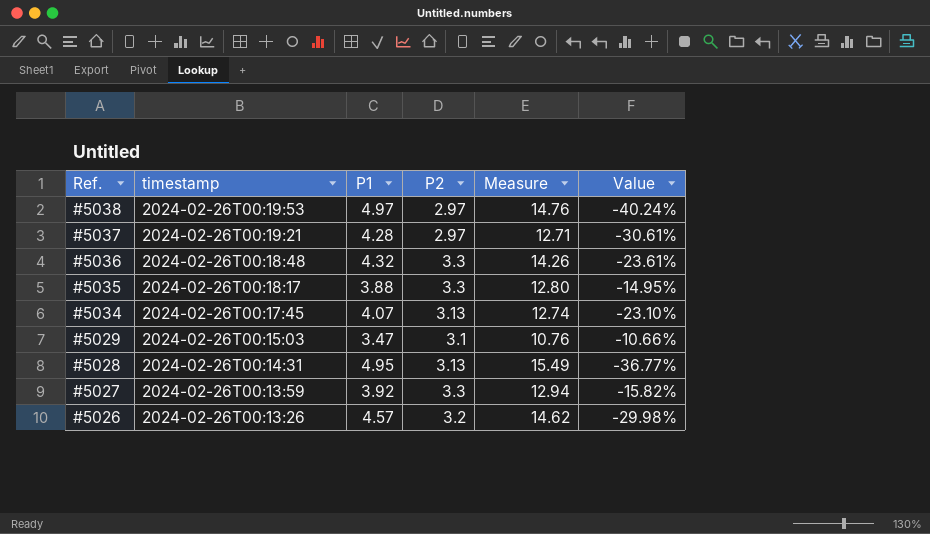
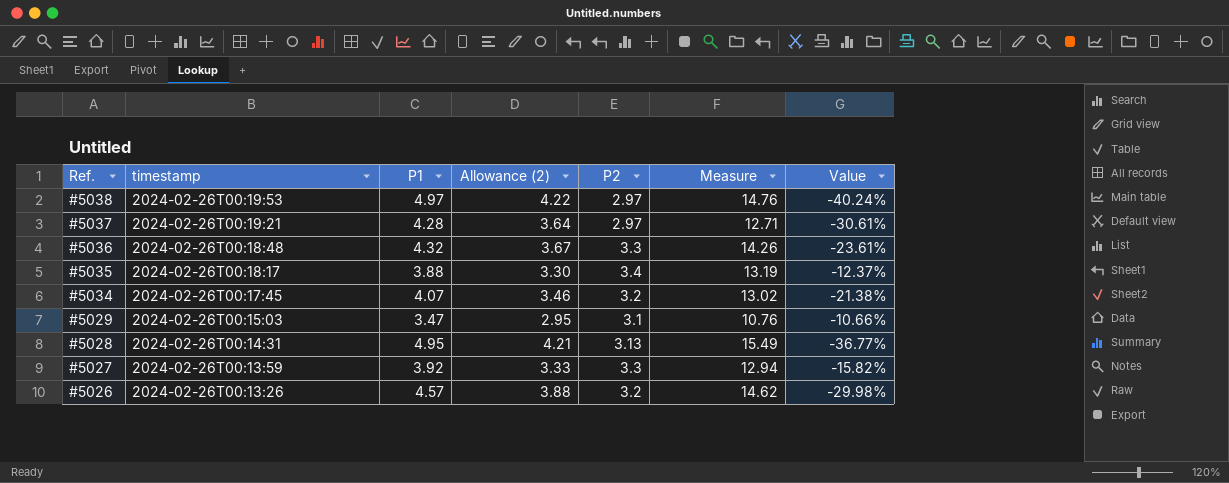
column Allowance (2) | formula: none -> [P1] * 0.85
#5035 | P2: 3.3 -> 3.4
#5035 | Measure: 12.80 -> 13.19
#5035 | Value: -14.95% -> -12.37%
#5034 | P2: 3.13 -> 3.2
#5034 | Measure: 12.74 -> 13.02
#5034 | Value: -23.10% -> -21.38%

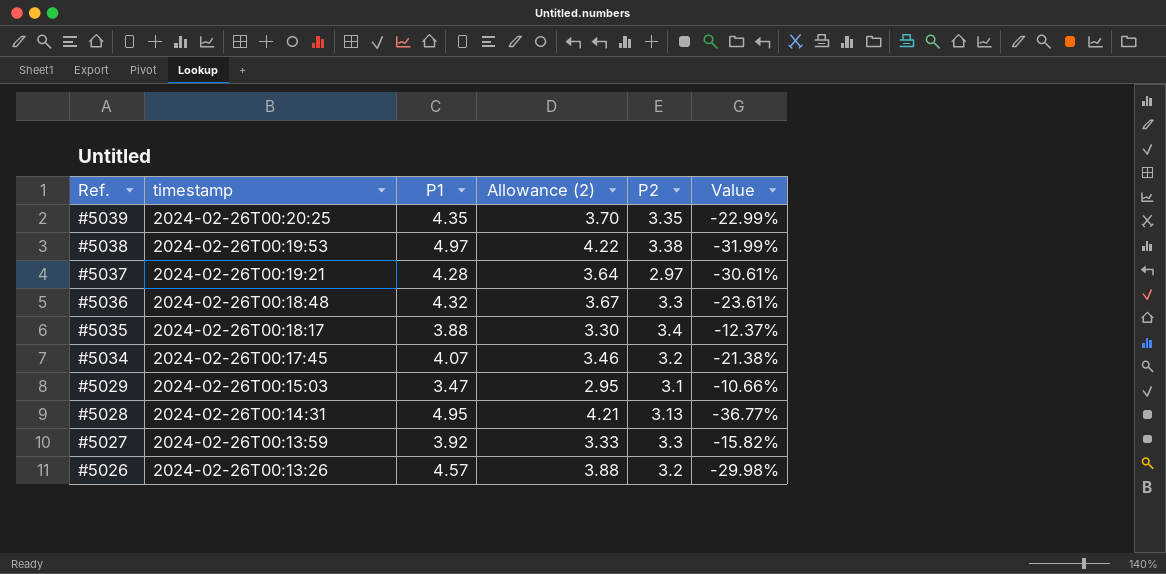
column Measure | formula: [P1] * [P2] -> none
row #5039: none -> 2024-02-26T00:20:25 | 4.35 | 3.70 | 3.35 | -22.99%
#5038 | P2: 2.97 -> 3.38
#5038 | Value: -40.24% -> -31.99%

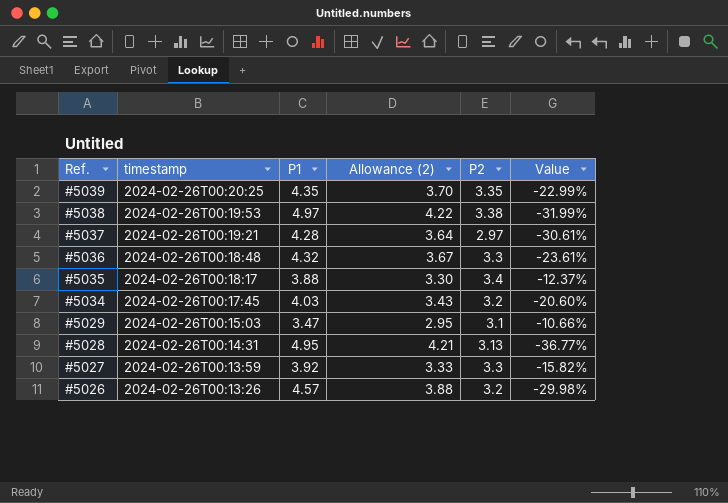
#5034 | P1: 4.07 -> 4.03
#5034 | Allowance (2): 3.46 -> 3.43
#5034 | Value: -21.38% -> -20.60%

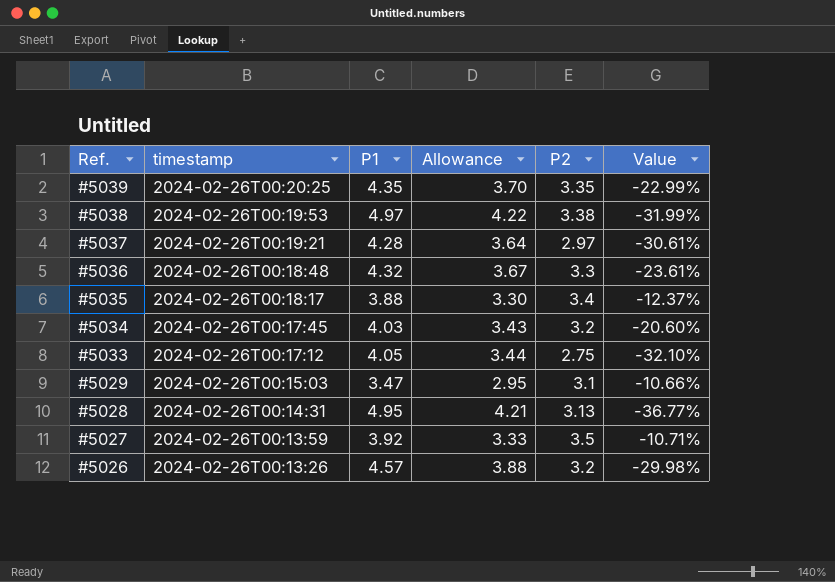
column name: Allowance (2) -> Allowance
row #5033: none -> 2024-02-26T00:17:12 | 4.05 | 3.44 | 2.75 | -32.10%
#5027 | P2: 3.3 -> 3.5
#5027 | Value: -15.82% -> -10.71%

